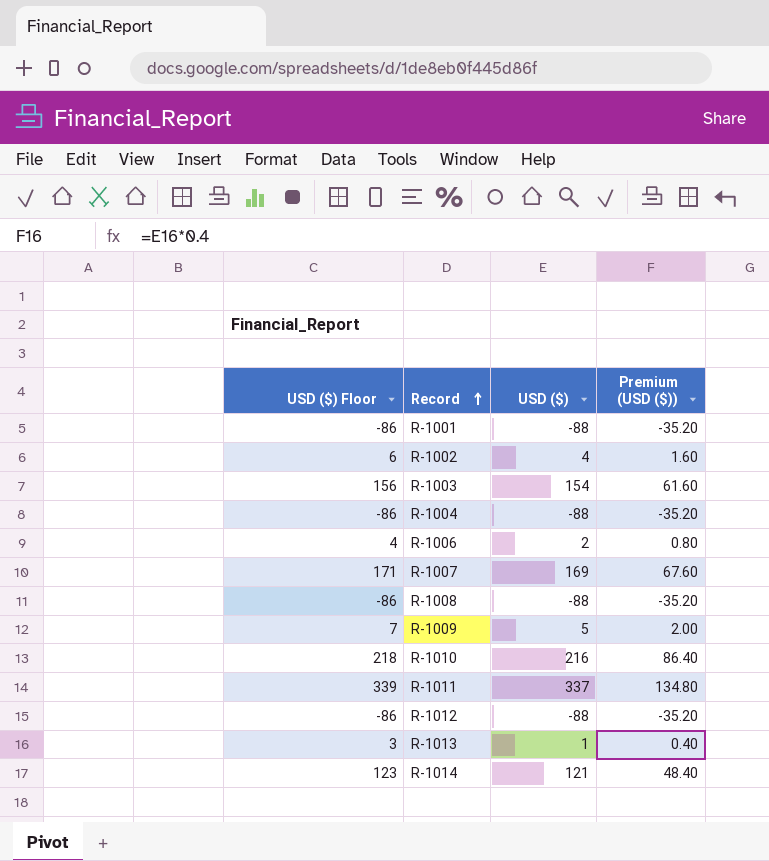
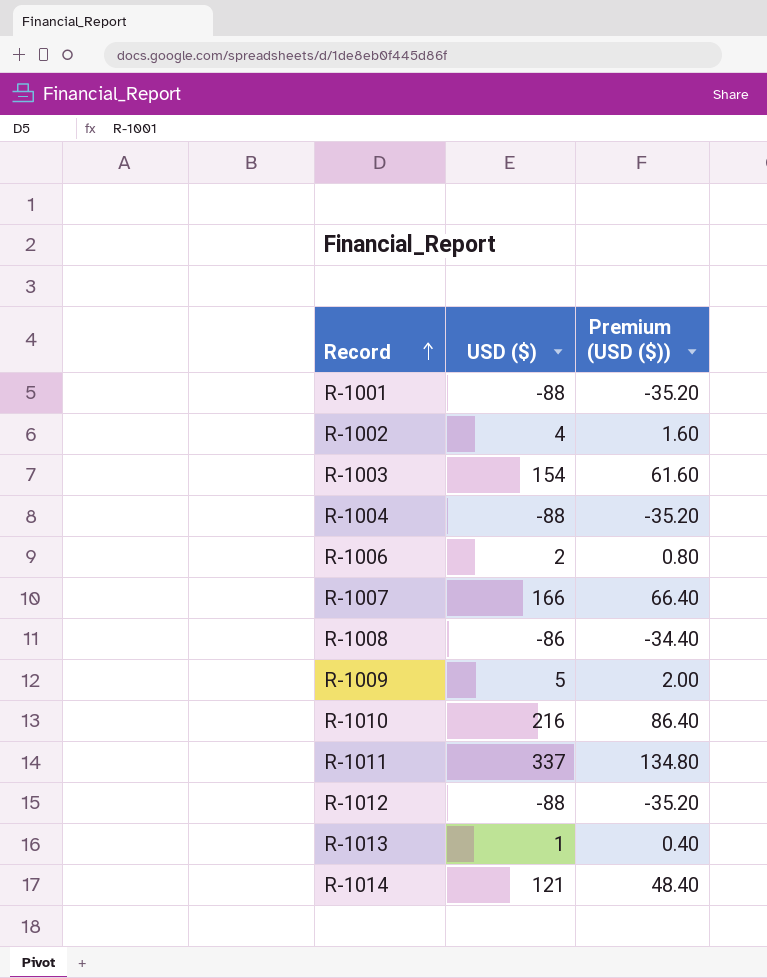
column USD ($) Floor | formula: [USD ($)] + 2 -> none
R-1007 | USD ($): 169 -> 166
R-1007 | Premium (USD ($)): 67.60 -> 66.40
R-1008 | USD ($): -88 -> -86
R-1008 | Premium (USD ($)): -35.20 -> -34.40

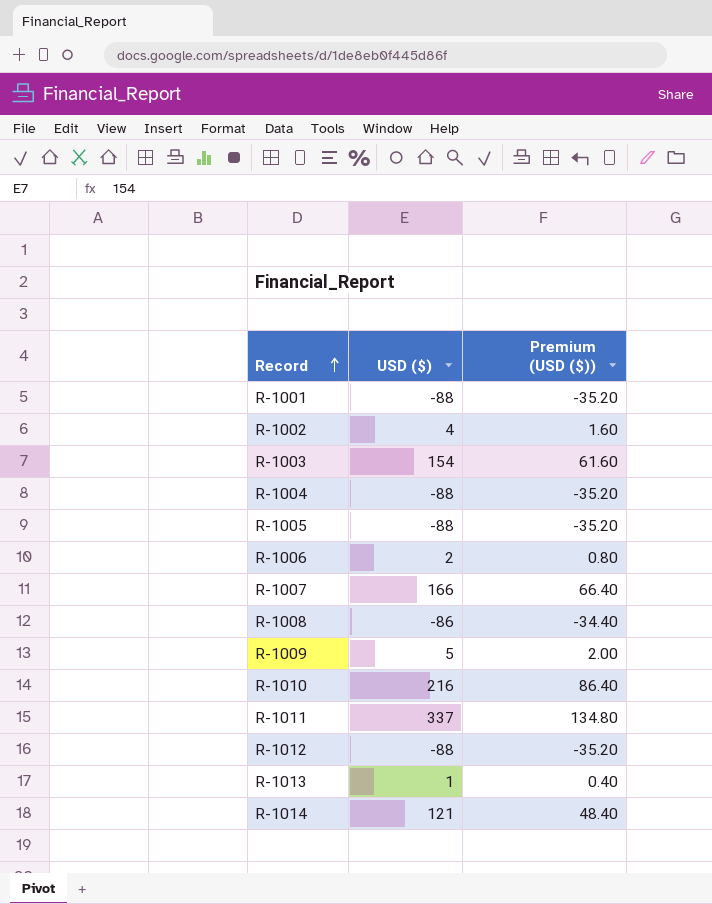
row R-1005: none -> -88 | -35.20

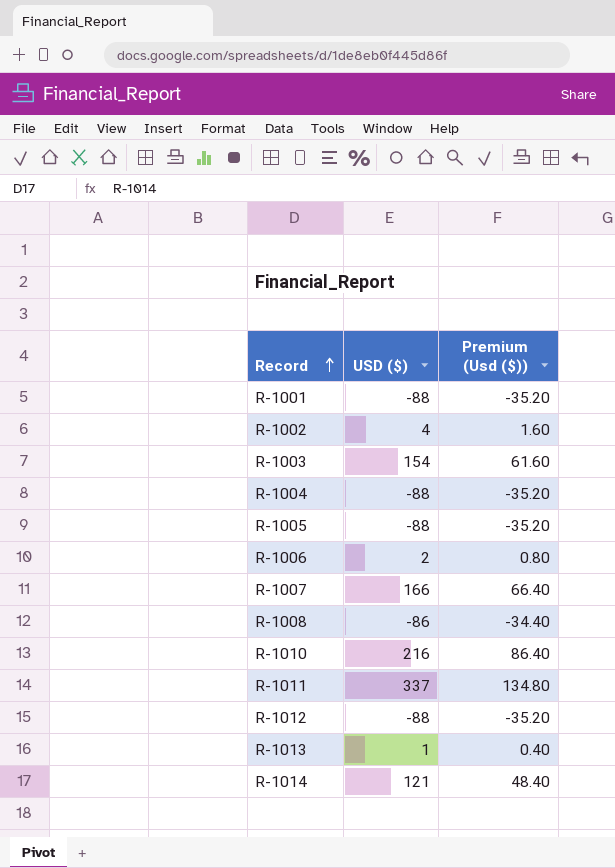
column name: Premium (USD ($)) -> Premium (Usd ($))
row R-1009: 5 | 2.00 -> none

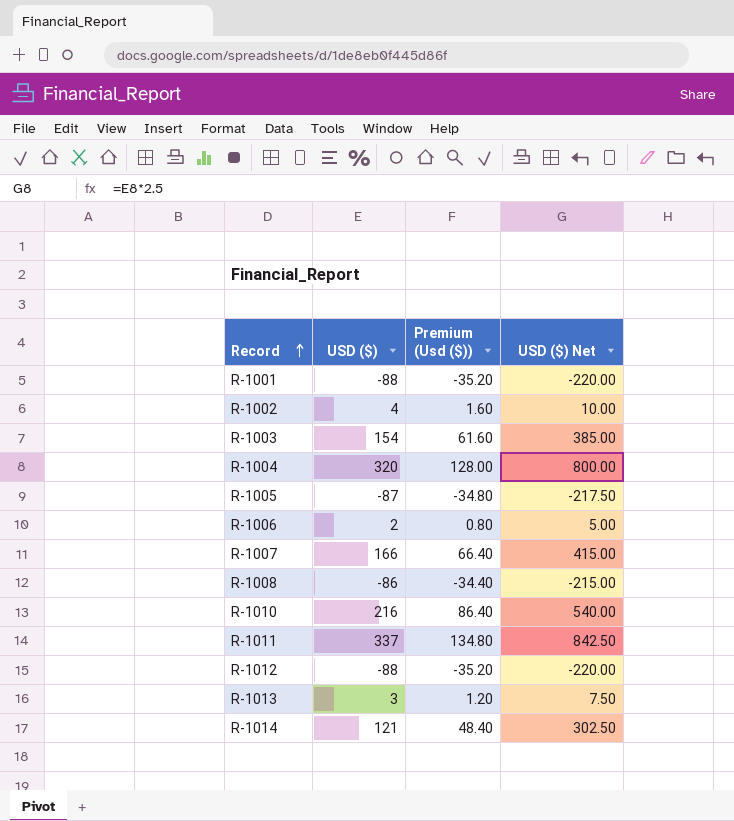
column USD ($) Net | formula: none -> [USD ($)] * 2.5
R-1004 | USD ($): -88 -> 320
R-1004 | Premium (Usd ($)): -35.20 -> 128.00
R-1005 | USD ($): -88 -> -87
R-1005 | Premium (Usd ($)): -35.20 -> -34.80
R-1013 | USD ($): 1 -> 3
R-1013 | Premium (Usd ($)): 0.40 -> 1.20

